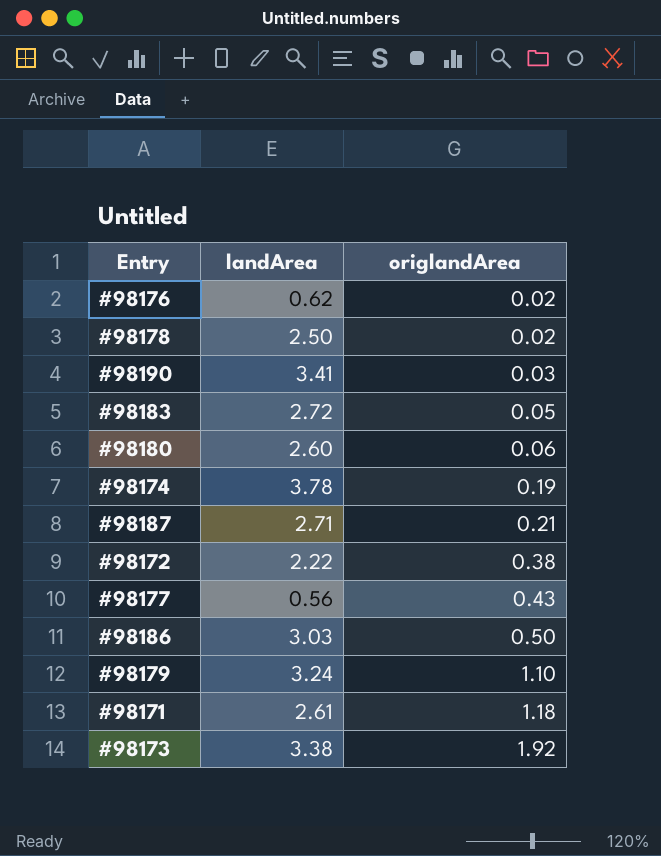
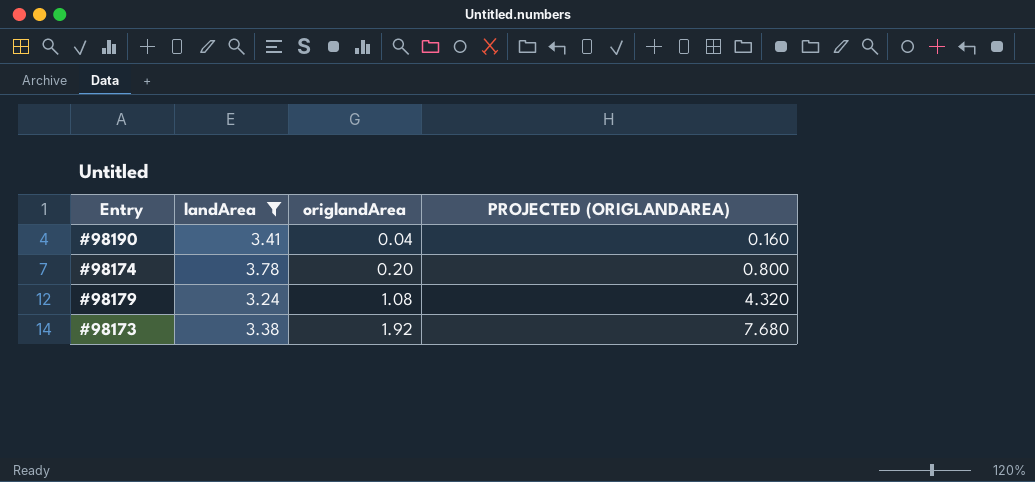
filter: none -> landArea >= 3.24
column PROJECTED (ORIGLANDAREA) | formula: none -> [origlandArea] * 4
#98190 | origlandArea: 0.03 -> 0.04
#98174 | origlandArea: 0.19 -> 0.20
#98179 | origlandArea: 1.10 -> 1.08

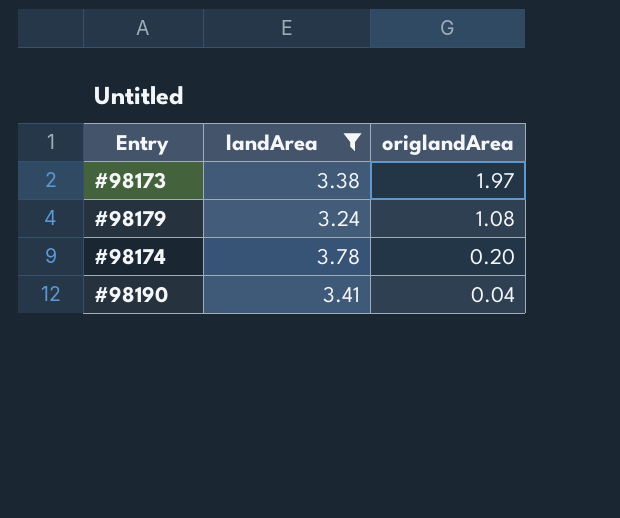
row order: origlandArea ascending -> origlandArea descending
column PROJECTED (ORIGLANDAREA) | formula: [origlandArea] * 4 -> none
#98173 | origlandArea: 1.92 -> 1.97

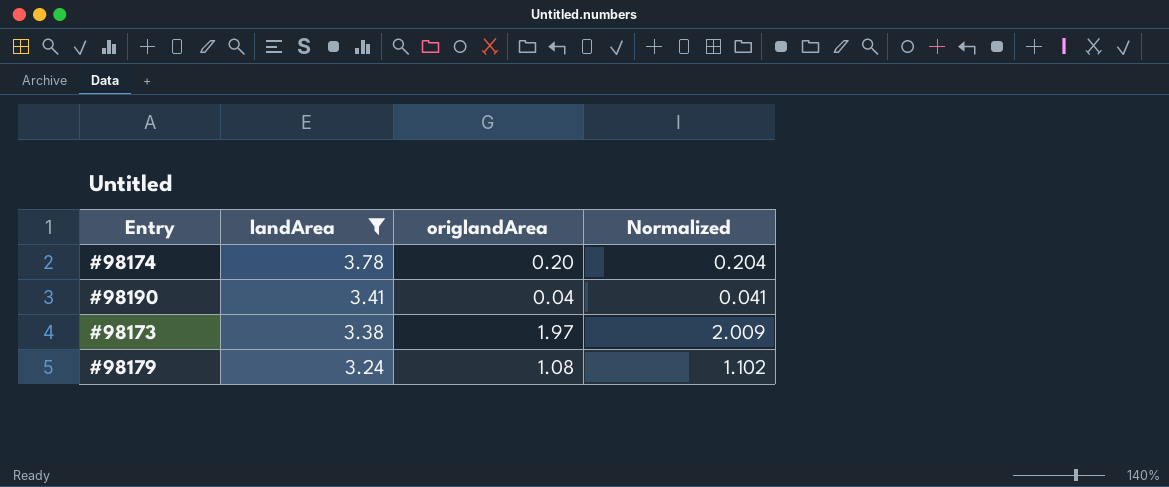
row order: origlandArea descending -> landArea descending
column Normalized | formula: none -> [origlandArea] * 1.02

